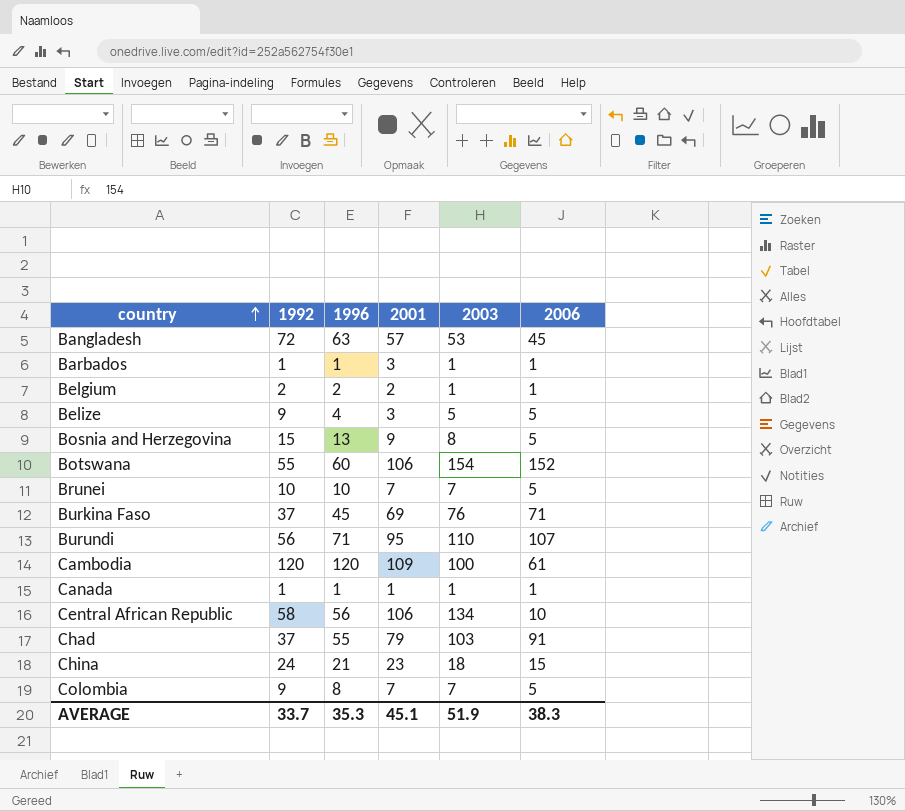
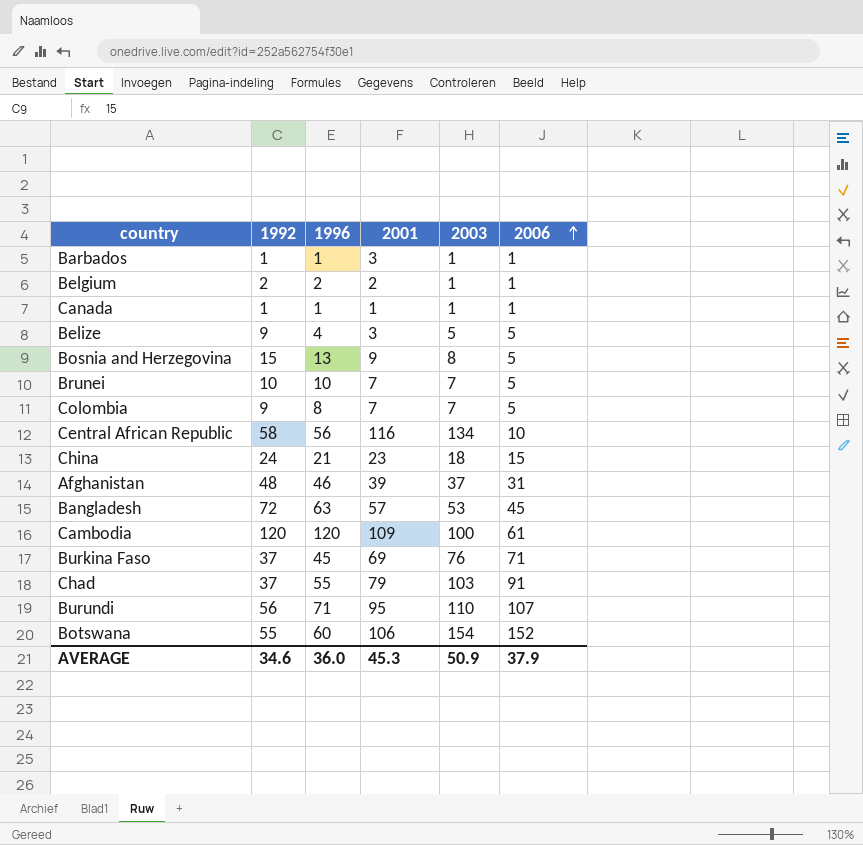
row order: country ascending -> 2006 ascending
Central African Republic | 2001: 106 -> 116
row Afghanistan: none -> 48 | 46 | 39 | 37 | 31
AVERAGE | 1992: 33.7 -> 34.6
AVERAGE | 1996: 35.3 -> 36.0
AVERAGE | 2001: 45.1 -> 45.3
AVERAGE | 2003: 51.9 -> 50.9
AVERAGE | 2006: 38.3 -> 37.9

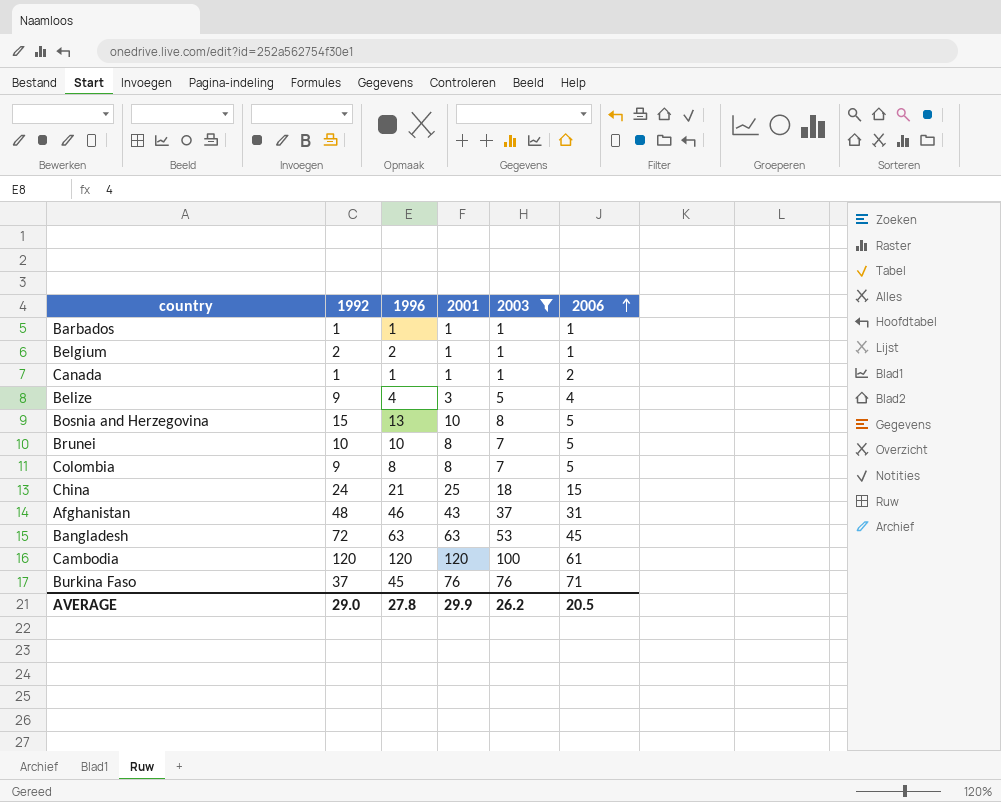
filter: none -> 2003 <= 100
Barbados | 2001: 3 -> 1
Belgium | 2001: 2 -> 1
Canada | 2006: 1 -> 2
Belize | 2006: 5 -> 4
Bosnia and Herzegovina | 2001: 9 -> 10
Brunei | 2001: 7 -> 8
Colombia | 2001: 7 -> 8
China | 2001: 23 -> 25
Afghanistan | 2001: 39 -> 43
Bangladesh | 2001: 57 -> 63
Cambodia | 2001: 109 -> 120
Burkina Faso | 2001: 69 -> 76
AVERAGE | 1992: 34.6 -> 29.0
AVERAGE | 1996: 36.0 -> 27.8
AVERAGE | 2001: 45.3 -> 29.9
AVERAGE | 2003: 50.9 -> 26.2
AVERAGE | 2006: 37.9 -> 20.5

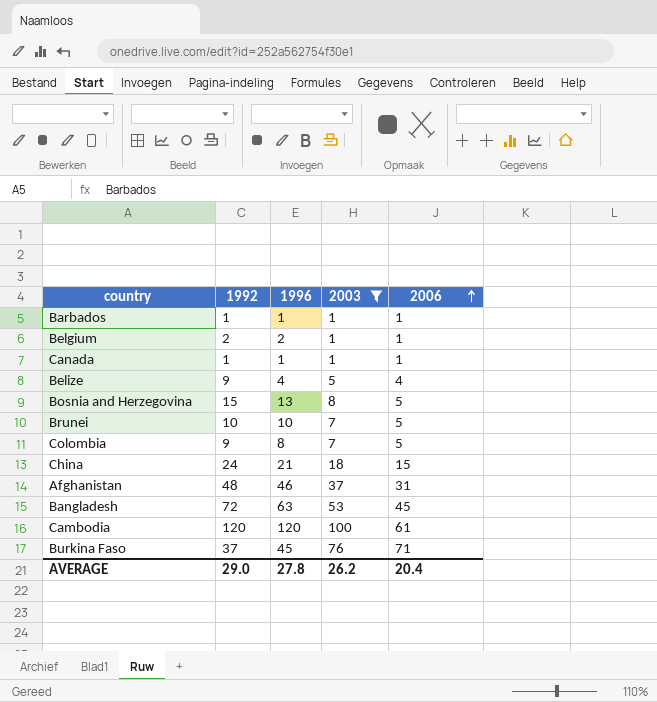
column 2001 | position: 4 -> none
Canada | 2006: 2 -> 1
AVERAGE | 2006: 20.5 -> 20.4

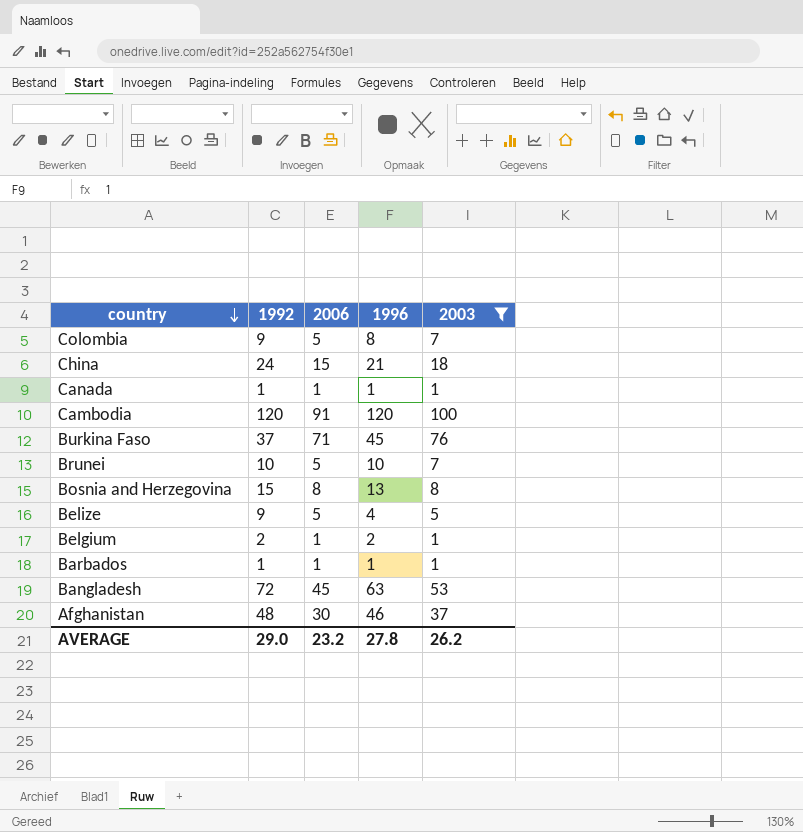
row order: 2006 ascending -> country descending
column 2006 | position: 5 -> 3
Cambodia | 2006: 61 -> 91
Bosnia and Herzegovina | 2006: 5 -> 8
Belize | 2006: 4 -> 5
Afghanistan | 2006: 31 -> 30
AVERAGE | 2006: 20.4 -> 23.2

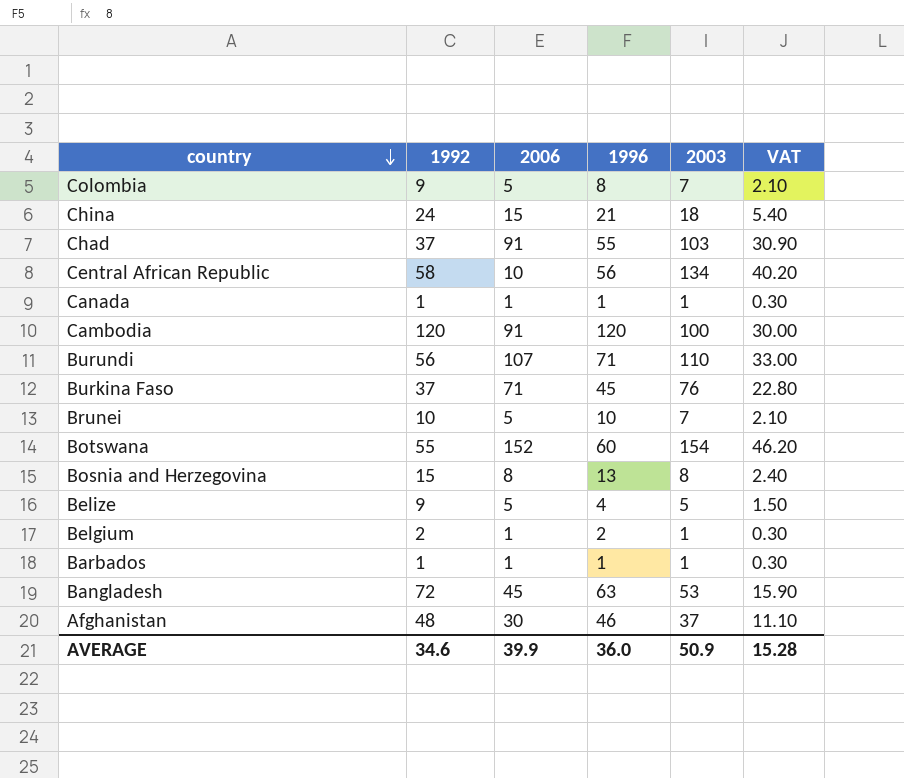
filter: 2003 <= 100 -> none
column VAT | formula: none -> [2003] * 0.3
AVERAGE | 1992: 29.0 -> 34.6
AVERAGE | 2006: 23.2 -> 39.9
AVERAGE | 1996: 27.8 -> 36.0
AVERAGE | 2003: 26.2 -> 50.9

